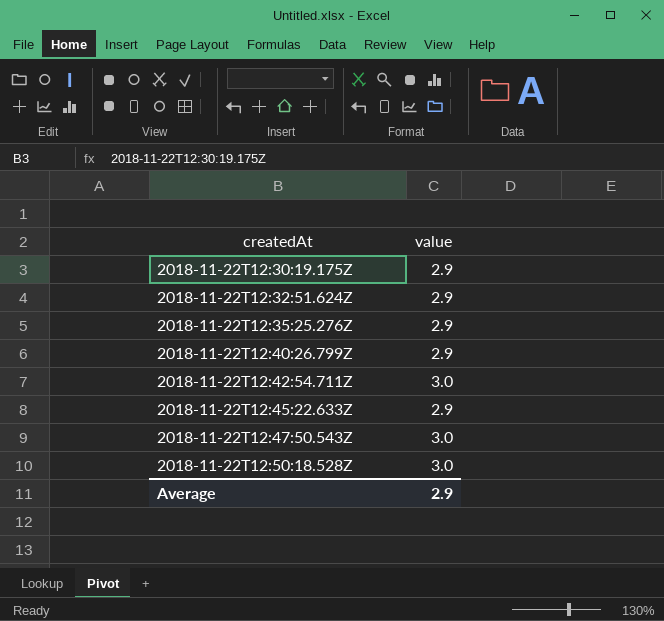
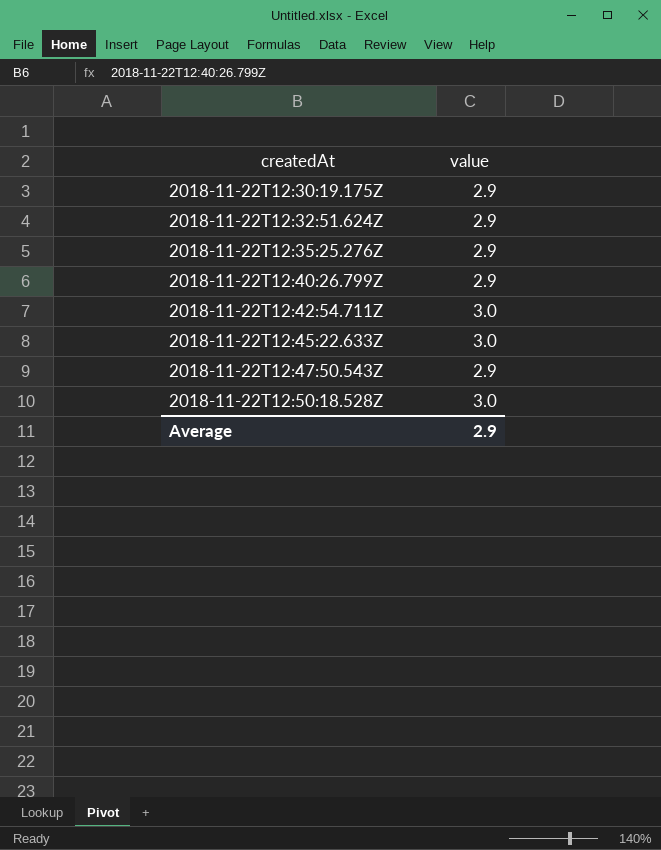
2018-11-22T12:45:22.633Z | value: 2.9 -> 3.0
2018-11-22T12:47:50.543Z | value: 3.0 -> 2.9

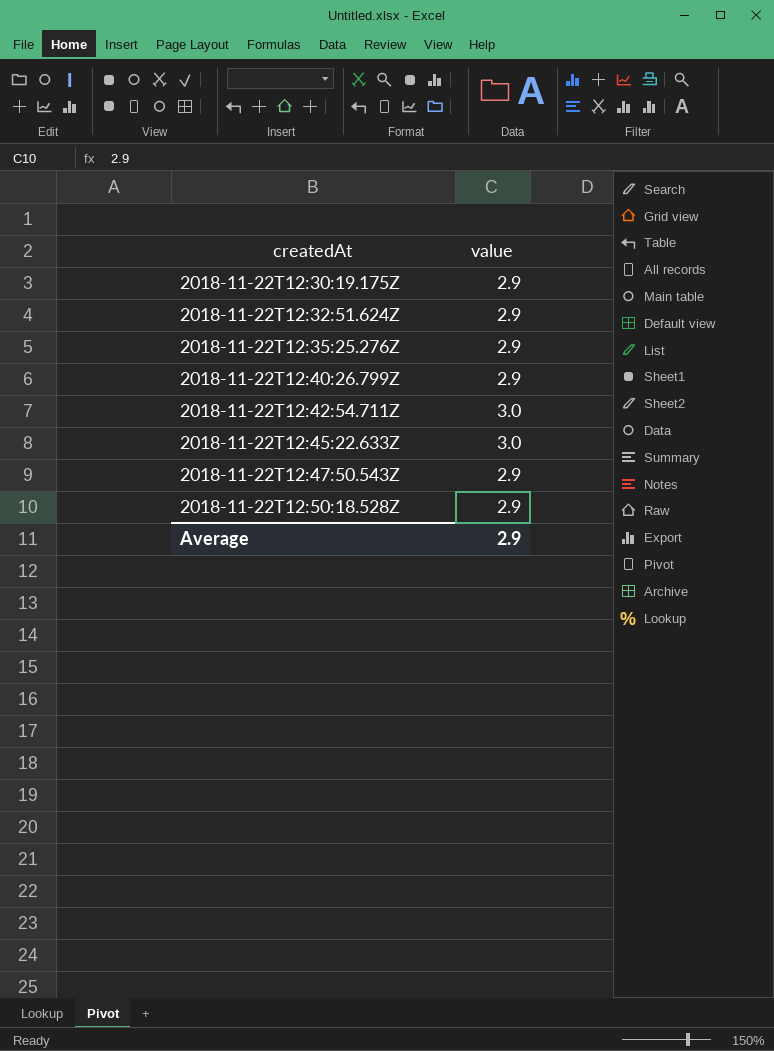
2018-11-22T12:50:18.528Z | value: 3.0 -> 2.9

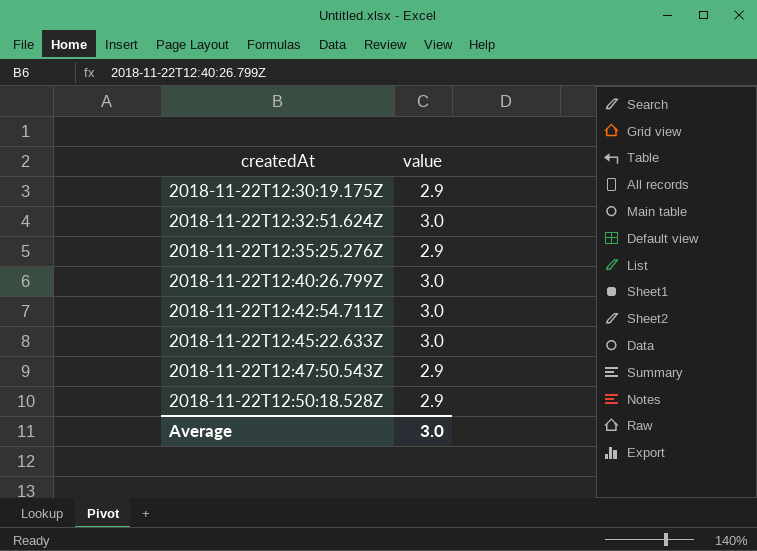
2018-11-22T12:32:51.624Z | value: 2.9 -> 3.0
2018-11-22T12:40:26.799Z | value: 2.9 -> 3.0
Average | value: 2.9 -> 3.0

